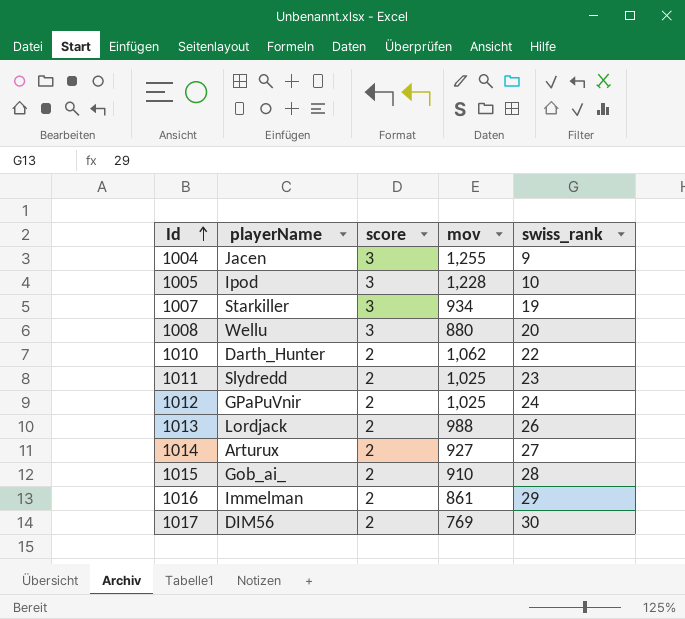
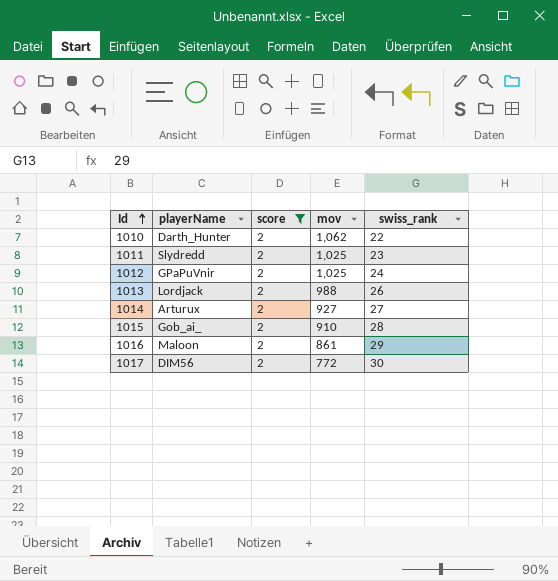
filter: none -> score = 2
1016 | playerName: Immelman -> Maloon
1017 | mov: 769 -> 772

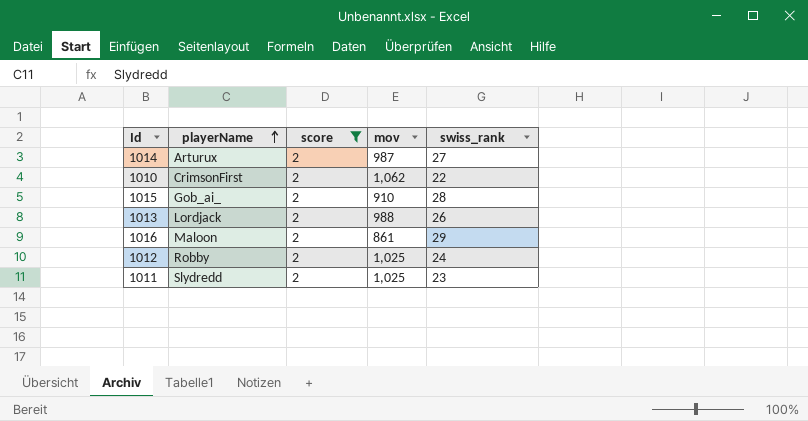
row order: Id ascending -> playerName ascending
row 1017: DIM56 | 2 | 772 | 30 -> none
1014 | mov: 927 -> 987
1010 | playerName: Darth_Hunter -> CrimsonFirst
1012 | playerName: GPaPuVnir -> Robby

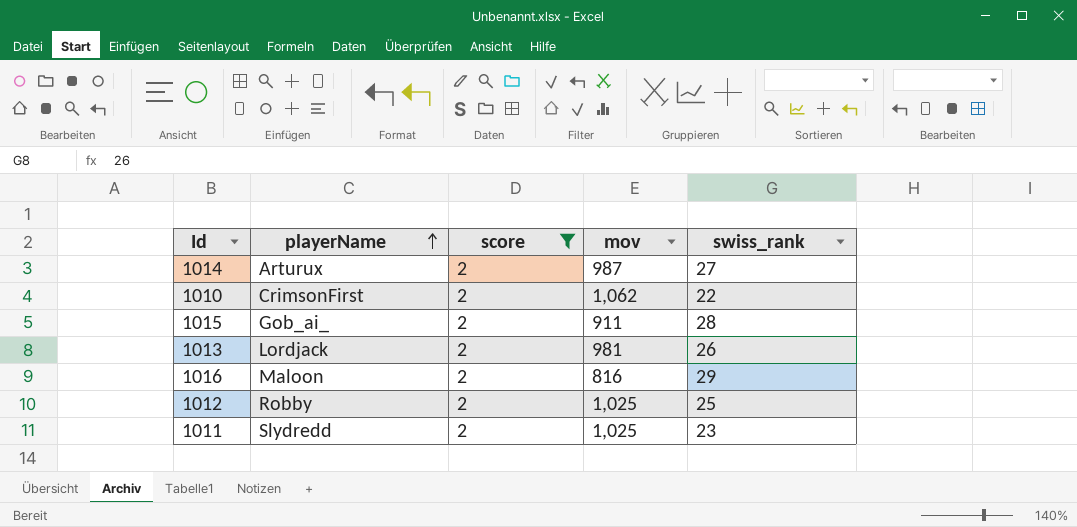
1015 | mov: 910 -> 911
1013 | mov: 988 -> 981
1016 | mov: 861 -> 816
1012 | swiss_rank: 24 -> 25

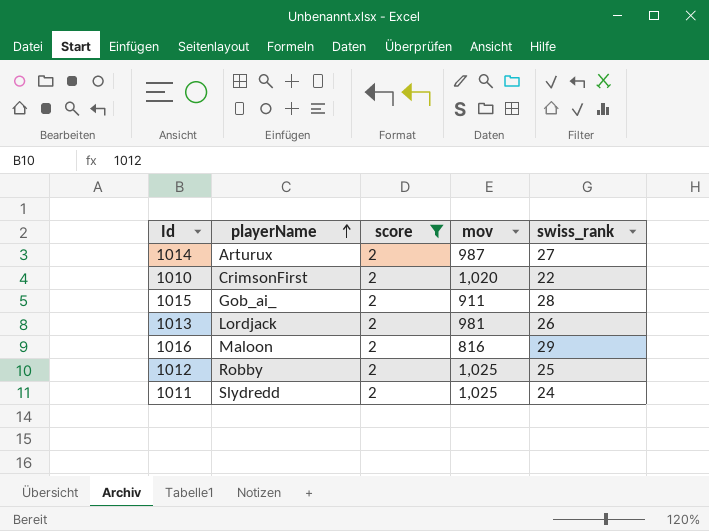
1010 | mov: 1,062 -> 1,020
1011 | swiss_rank: 23 -> 24

